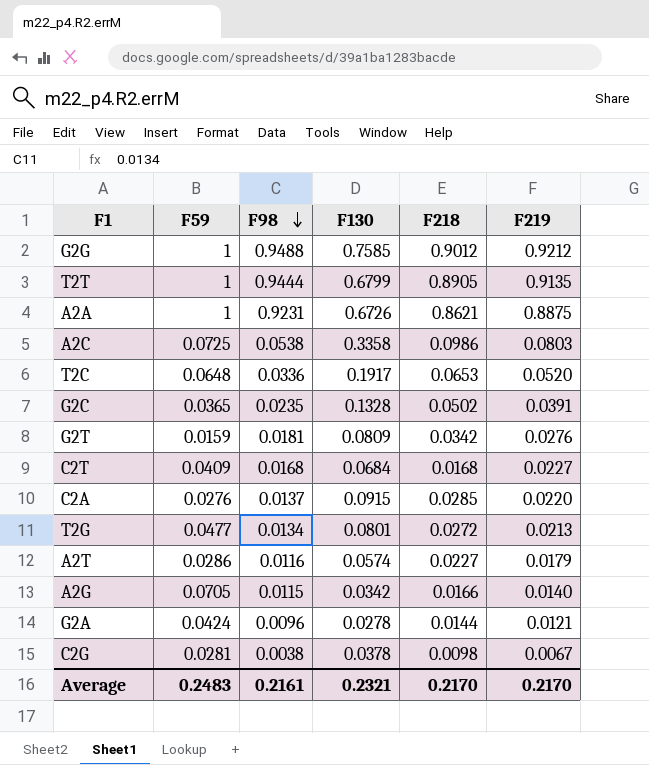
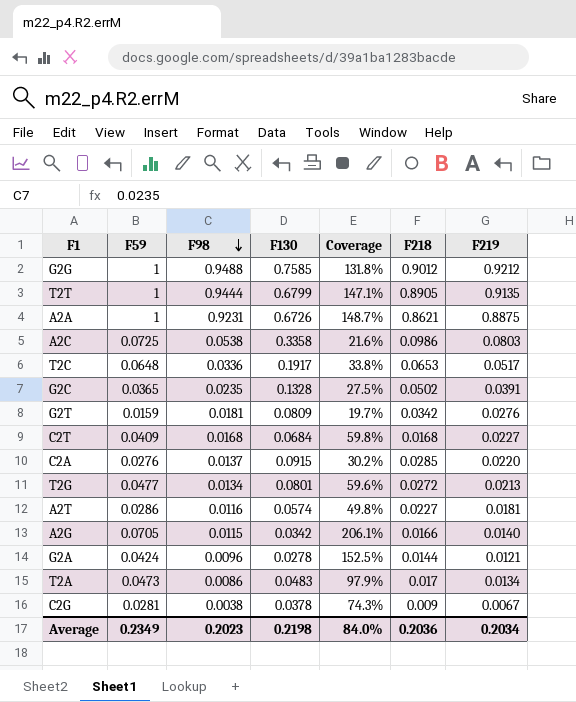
column Coverage | formula: none -> [F59] / [F130]
T2C | F219: 0.0520 -> 0.0517
A2T | F219: 0.0179 -> 0.0181
row T2A: none -> 0.0473 | 0.0086 | 0.0483 | 97.9% | 0.017 | 0.0134
C2G | F218: 0.0098 -> 0.009
Average | F59: 0.2483 -> 0.2349
Average | F98: 0.2161 -> 0.2023
Average | F130: 0.2321 -> 0.2198
Average | F218: 0.2170 -> 0.2036
Average | F219: 0.2170 -> 0.2034

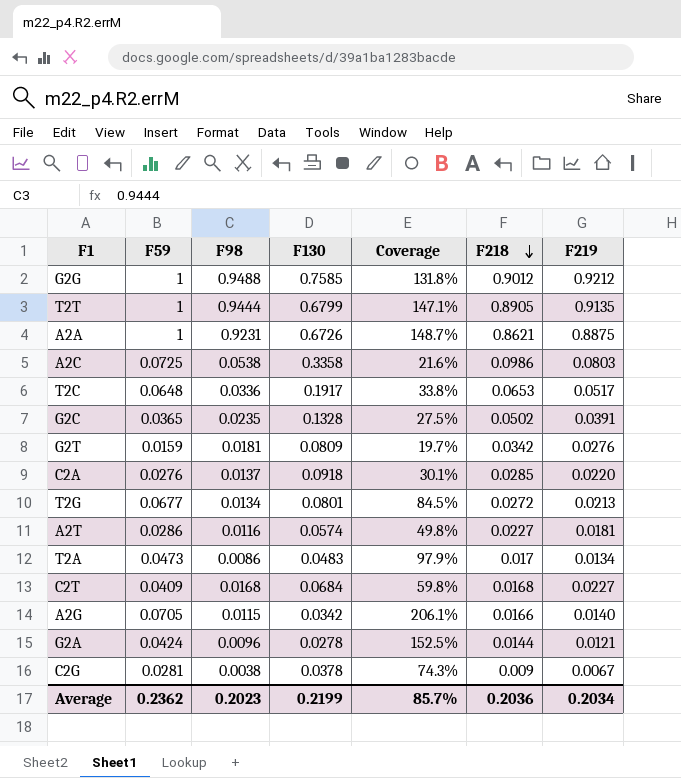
row order: F98 descending -> F218 descending
C2A | F130: 0.0915 -> 0.0918
C2A | Coverage: 30.2% -> 30.1%
T2G | F59: 0.0477 -> 0.0677
T2G | Coverage: 59.6% -> 84.5%
Average | F59: 0.2349 -> 0.2362
Average | F130: 0.2198 -> 0.2199
Average | Coverage: 84.0% -> 85.7%

